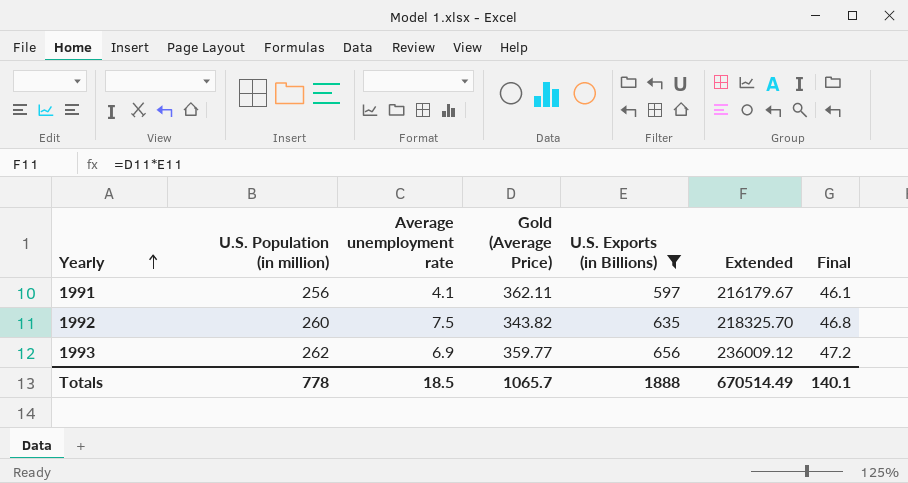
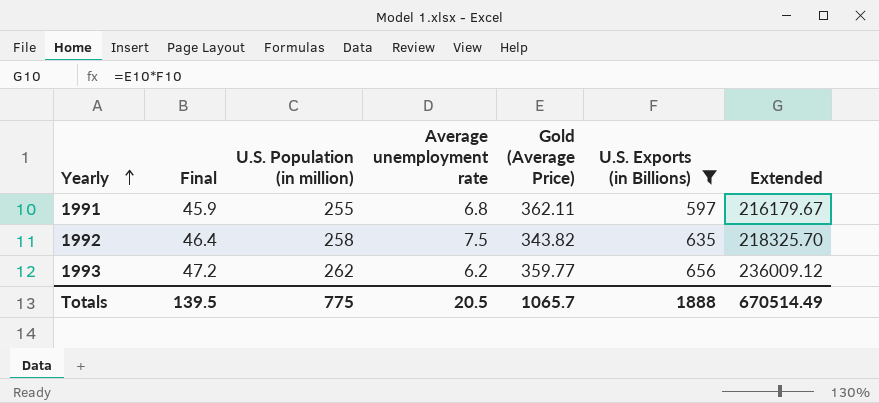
column Final | position: 7 -> 2
1991 | Final: 46.1 -> 45.9
1991 | U.S. Population (in million): 256 -> 255
1991 | Average unemployment rate: 4.1 -> 6.8
1992 | Final: 46.8 -> 46.4
1992 | U.S. Population (in million): 260 -> 258
1993 | Average unemployment rate: 6.9 -> 6.2
Totals | Final: 140.1 -> 139.5
Totals | U.S. Population (in million): 778 -> 775
Totals | Average unemployment rate: 18.5 -> 20.5

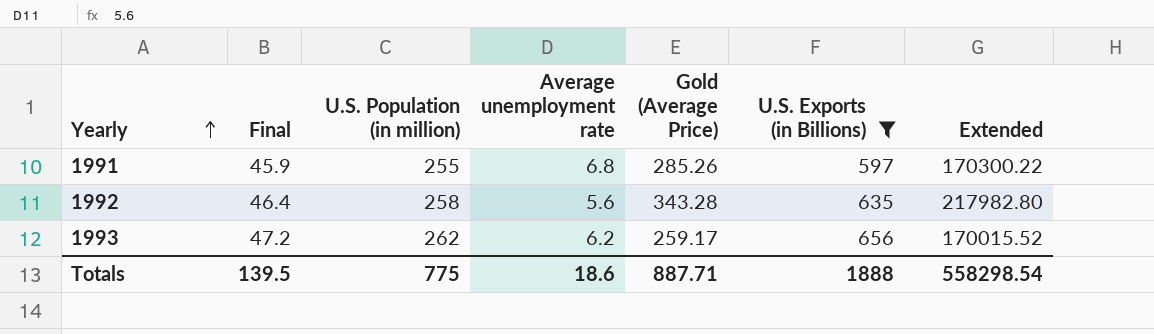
1991 | Gold (Average Price): 362.11 -> 285.26
1991 | Extended: 216179.67 -> 170300.22
1992 | Average unemployment rate: 7.5 -> 5.6
1992 | Gold (Average Price): 343.82 -> 343.28
1992 | Extended: 218325.70 -> 217982.80
1993 | Gold (Average Price): 359.77 -> 259.17
1993 | Extended: 236009.12 -> 170015.52
Totals | Average unemployment rate: 20.5 -> 18.6
Totals | Gold (Average Price): 1065.7 -> 887.71
Totals | Extended: 670514.49 -> 558298.54

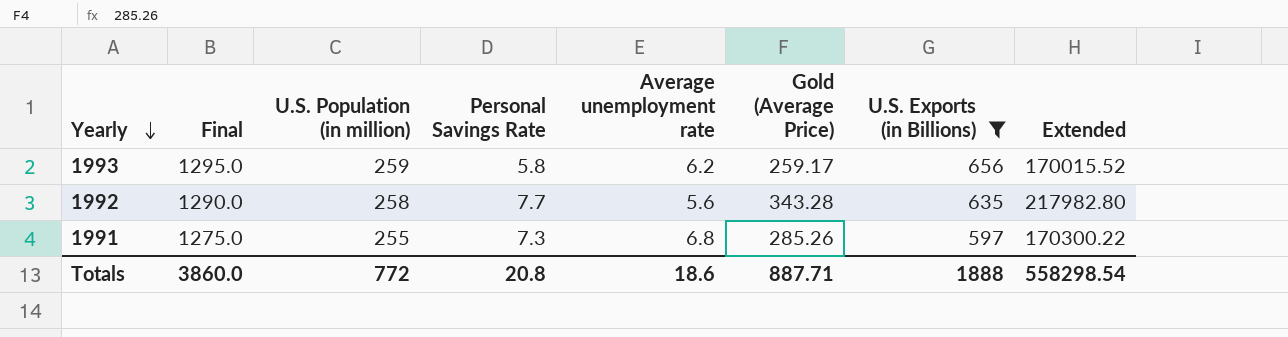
row order: Yearly ascending -> Yearly descending
column Final | formula: [U.S. Population (in million)] * 0.18 -> [U.S. Population (in million)] * 5
column Personal Savings Rate | position: none -> 4
1993 | U.S. Population (in million): 262 -> 259
Totals | Final: 139.5 -> 3860.0
Totals | U.S. Population (in million): 775 -> 772

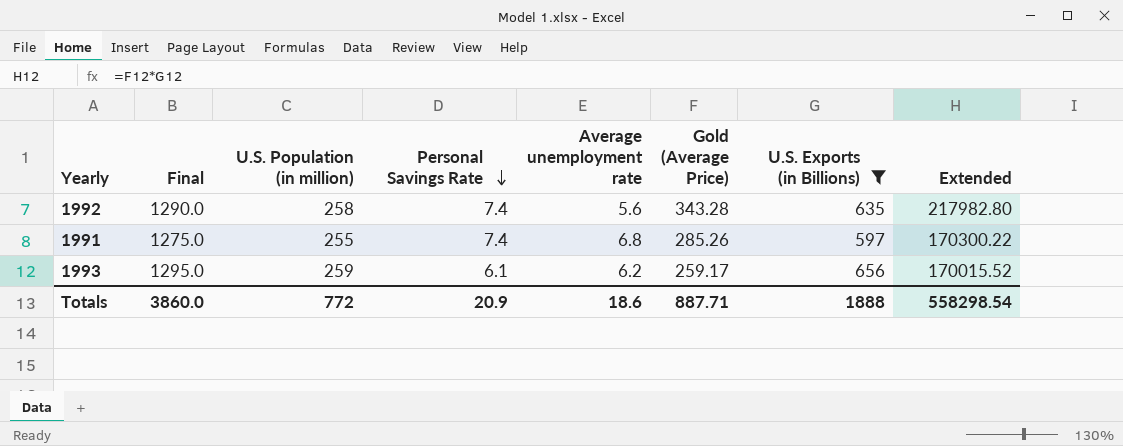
row order: Yearly descending -> Personal Savings Rate descending
1992 | Personal Savings Rate: 7.7 -> 7.4
1991 | Personal Savings Rate: 7.3 -> 7.4
1993 | Personal Savings Rate: 5.8 -> 6.1
Totals | Personal Savings Rate: 20.8 -> 20.9

